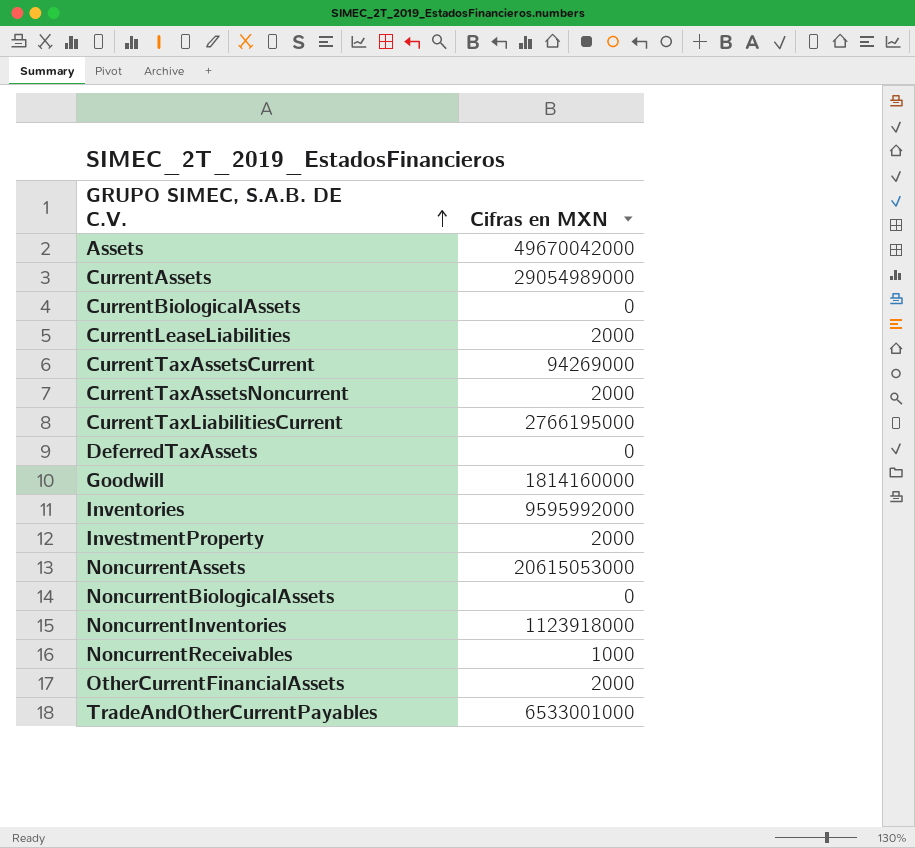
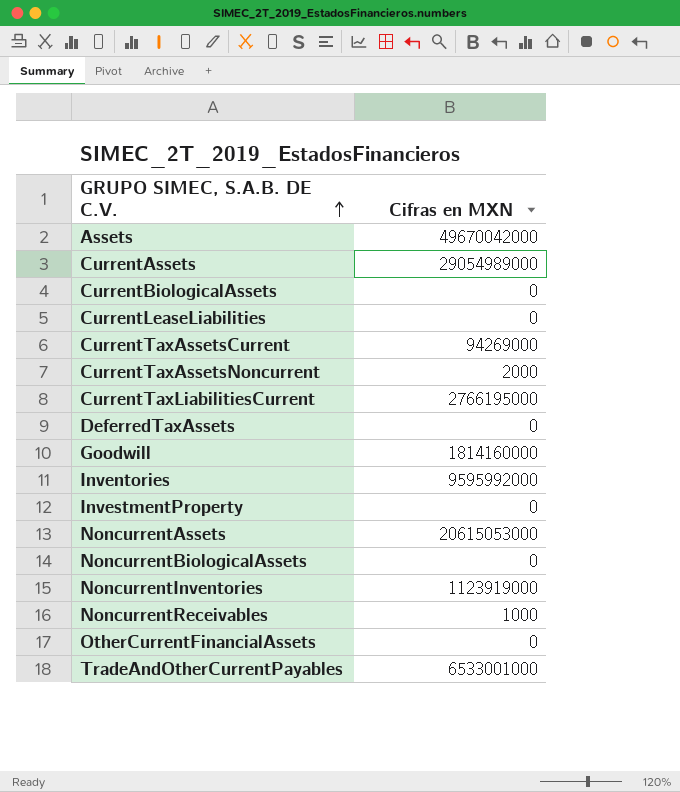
CurrentLeaseLiabilities | Cifras en MXN: 2000 -> 0
InvestmentProperty | Cifras en MXN: 2000 -> 0
NoncurrentInventories | Cifras en MXN: 1123918000 -> 1123919000
OtherCurrentFinancialAssets | Cifras en MXN: 2000 -> 0

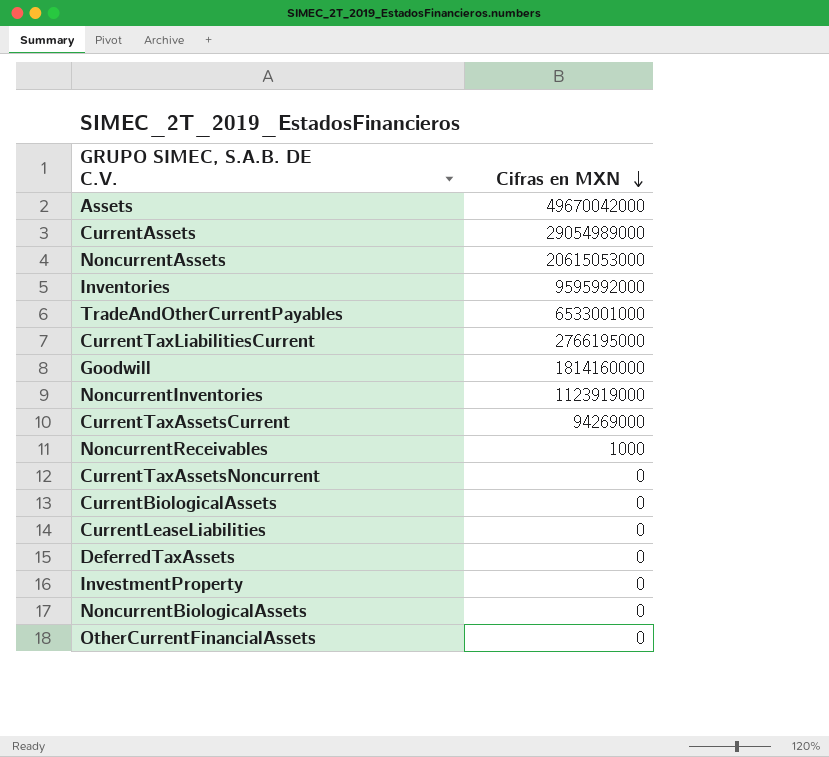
row order: GRUPO SIMEC, S.A.B. DE C.V. ascending -> Cifras en MXN descending
CurrentTaxAssetsNoncurrent | Cifras en MXN: 2000 -> 0

